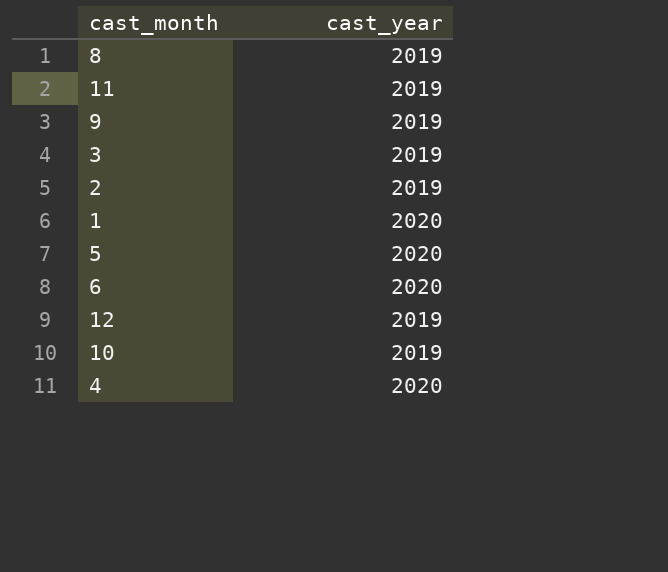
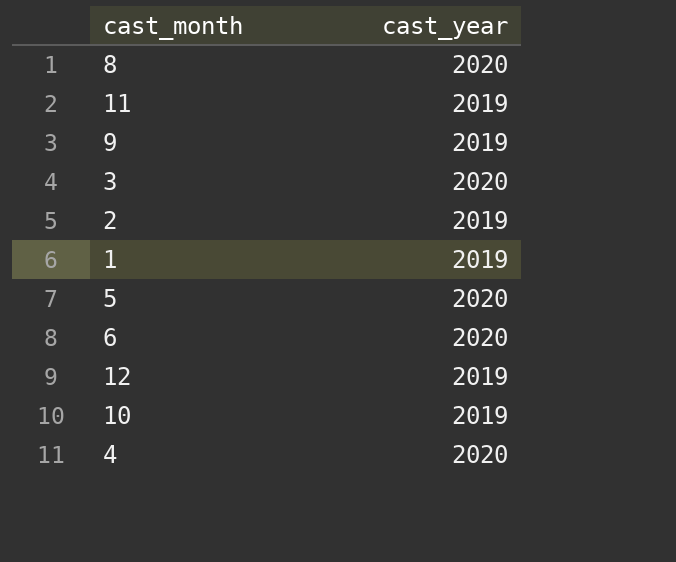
8 | cast_year: 2019 -> 2020
3 | cast_year: 2019 -> 2020
1 | cast_year: 2020 -> 2019

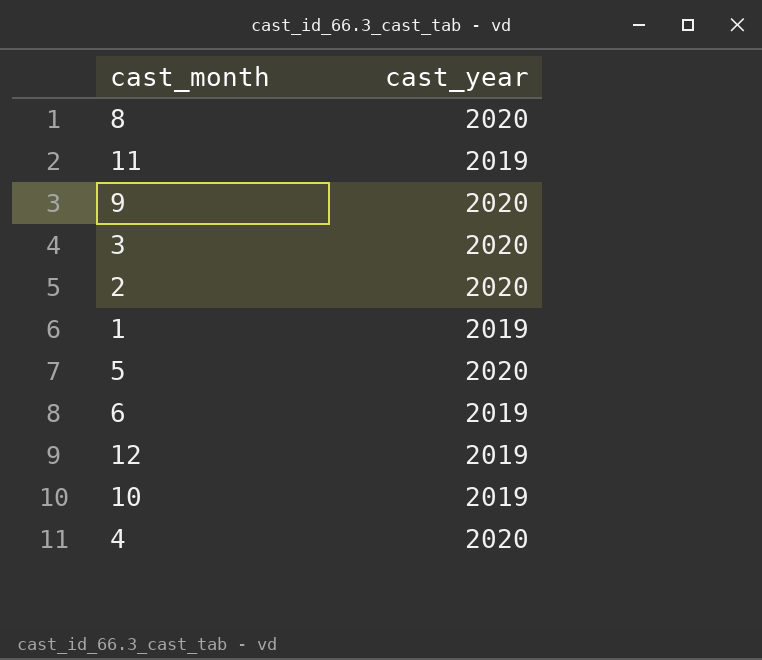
9 | cast_year: 2019 -> 2020
2 | cast_year: 2019 -> 2020
6 | cast_year: 2020 -> 2019

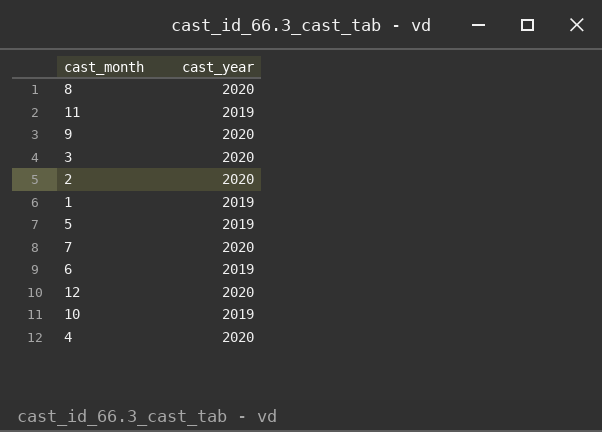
5 | cast_year: 2020 -> 2019
row 7: none -> 2020
12 | cast_year: 2019 -> 2020

